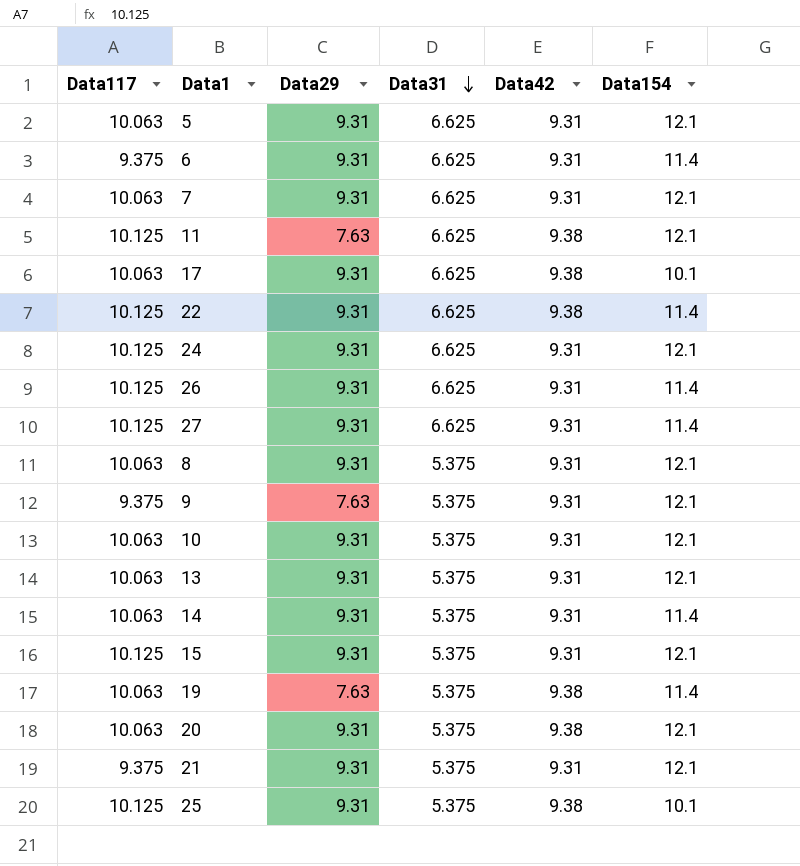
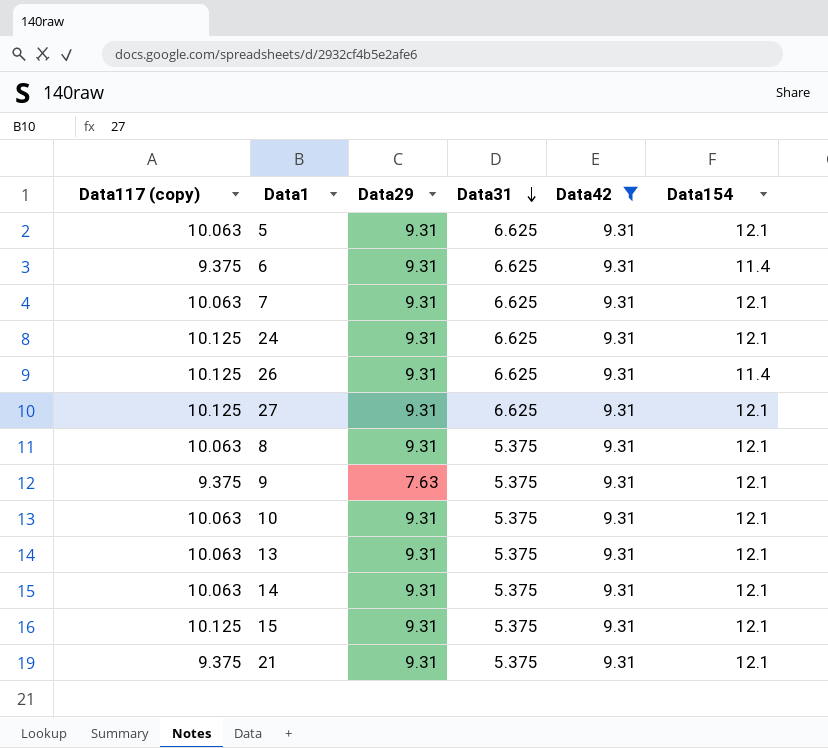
filter: none -> Data42 = 9.31
column name: Data117 -> Data117 (copy)
27 | Data154: 11.4 -> 12.1
14 | Data154: 11.4 -> 12.1

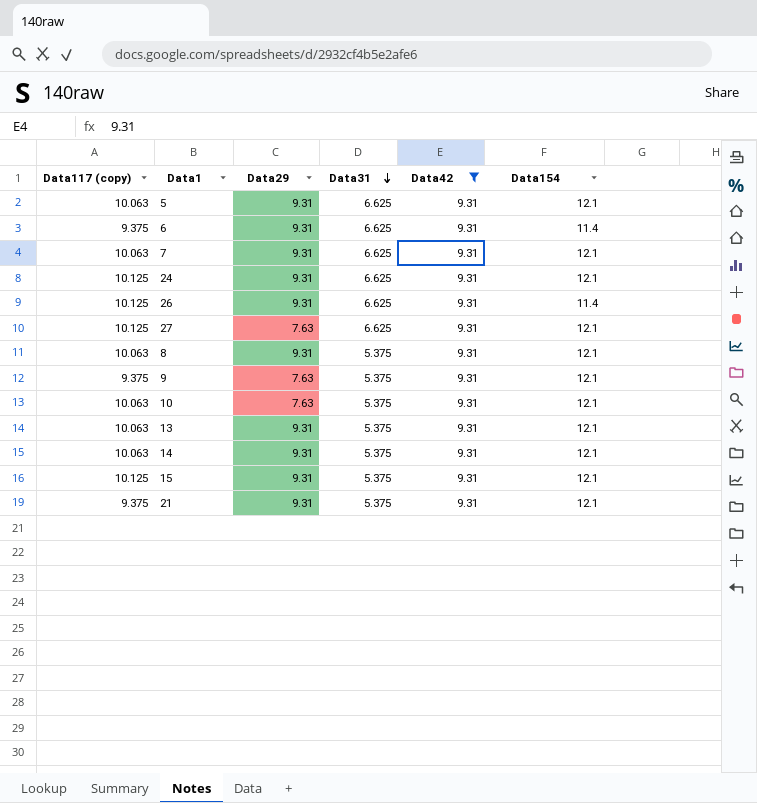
27 | Data29: 9.31 -> 7.63
10 | Data29: 9.31 -> 7.63

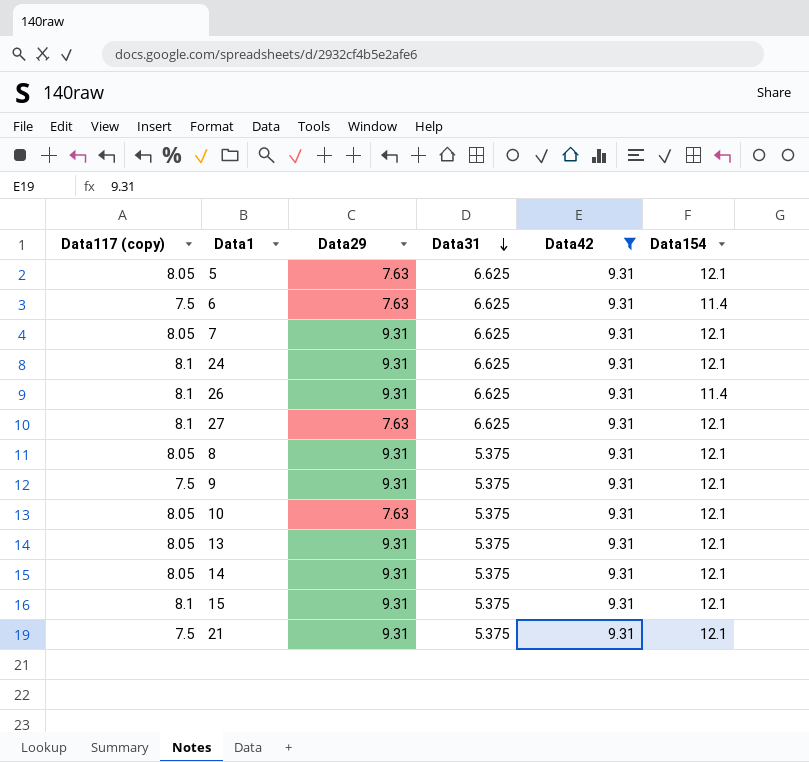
5 | Data117 (copy): 10.063 -> 8.05
5 | Data29: 9.31 -> 7.63
6 | Data117 (copy): 9.375 -> 7.5
6 | Data29: 9.31 -> 7.63
7 | Data117 (copy): 10.063 -> 8.05
24 | Data117 (copy): 10.125 -> 8.1
26 | Data117 (copy): 10.125 -> 8.1
27 | Data117 (copy): 10.125 -> 8.1
8 | Data117 (copy): 10.063 -> 8.05
9 | Data117 (copy): 9.375 -> 7.5
9 | Data29: 7.63 -> 9.31
10 | Data117 (copy): 10.063 -> 8.05
13 | Data117 (copy): 10.063 -> 8.05
14 | Data117 (copy): 10.063 -> 8.05
15 | Data117 (copy): 10.125 -> 8.1
21 | Data117 (copy): 9.375 -> 7.5

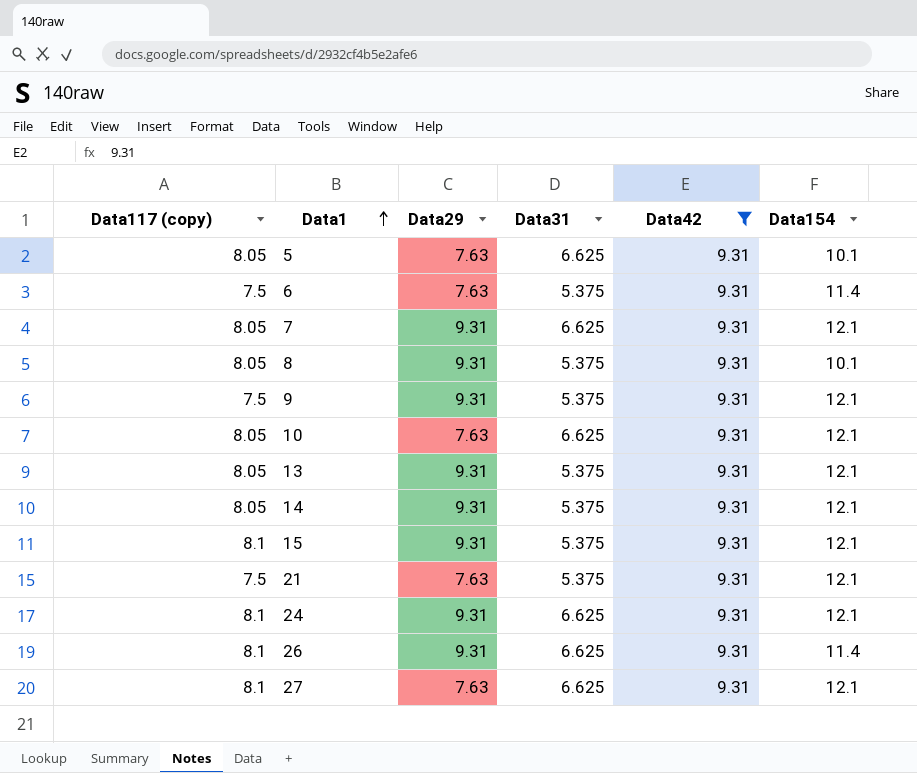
row order: Data31 descending -> Data1 ascending
5 | Data154: 12.1 -> 10.1
6 | Data31: 6.625 -> 5.375
8 | Data154: 12.1 -> 10.1
10 | Data31: 5.375 -> 6.625
21 | Data29: 9.31 -> 7.63

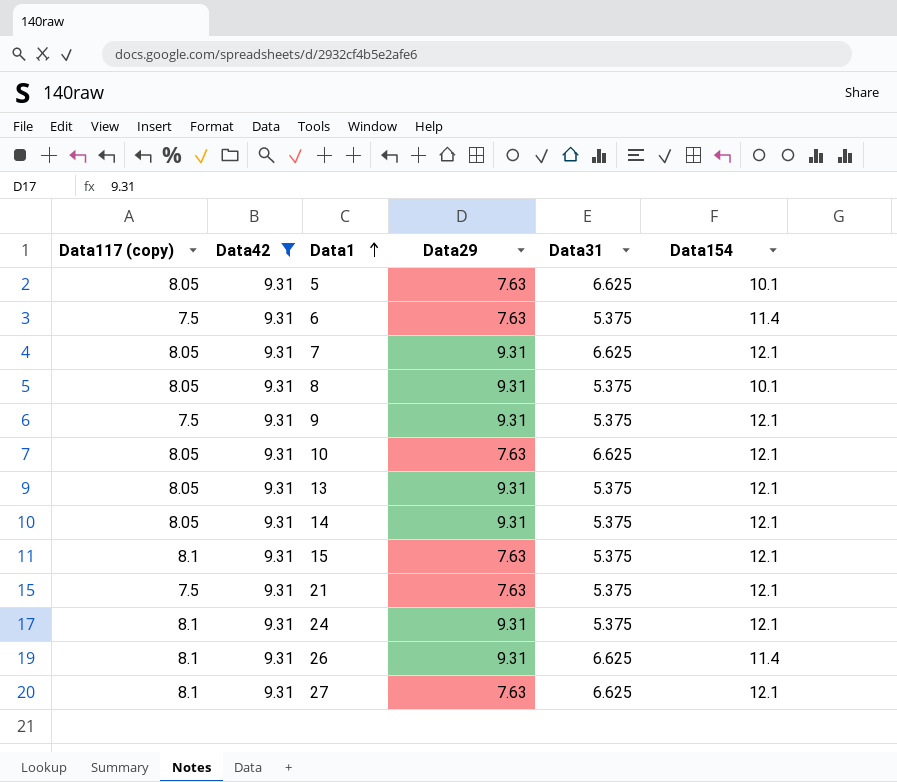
column Data42 | position: 5 -> 2
15 | Data29: 9.31 -> 7.63
24 | Data31: 6.625 -> 5.375

